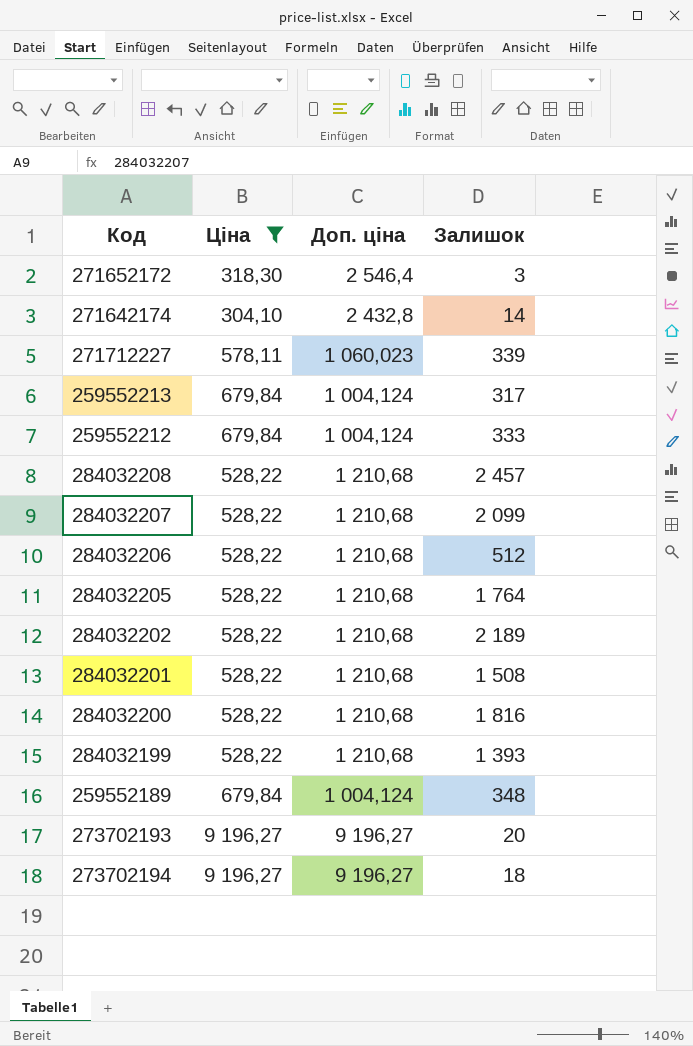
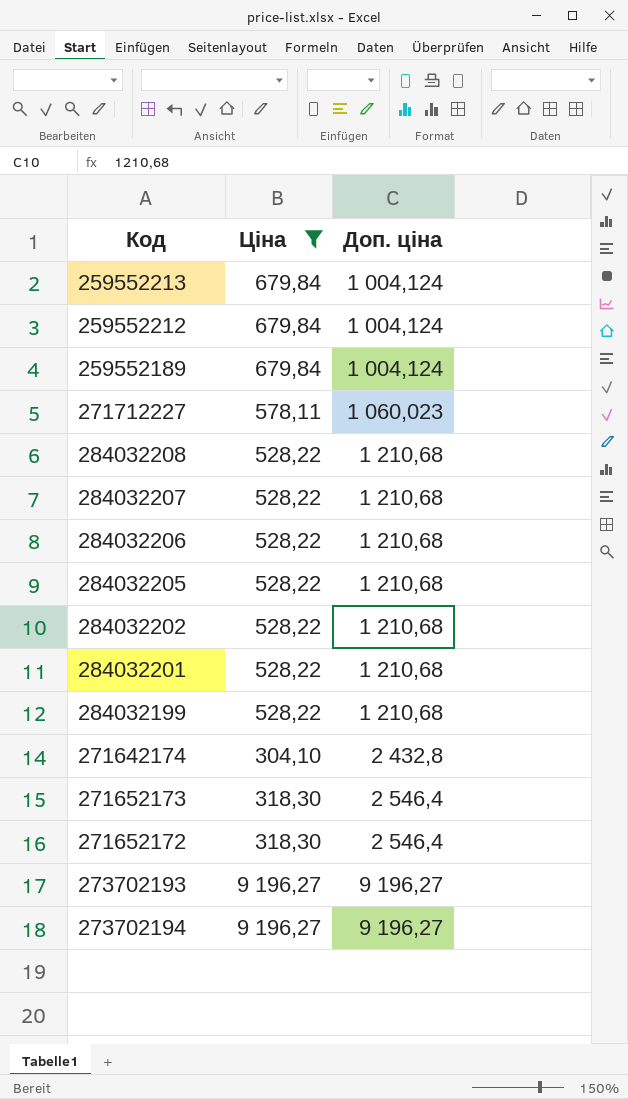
row order: none -> Доп. ціна ascending
column Залишок | position: 4 -> none
row 284032200: 528,22 | 1 210,68 | 1 816 -> none
row 271652173: none -> 318,30 | 2 546,4

